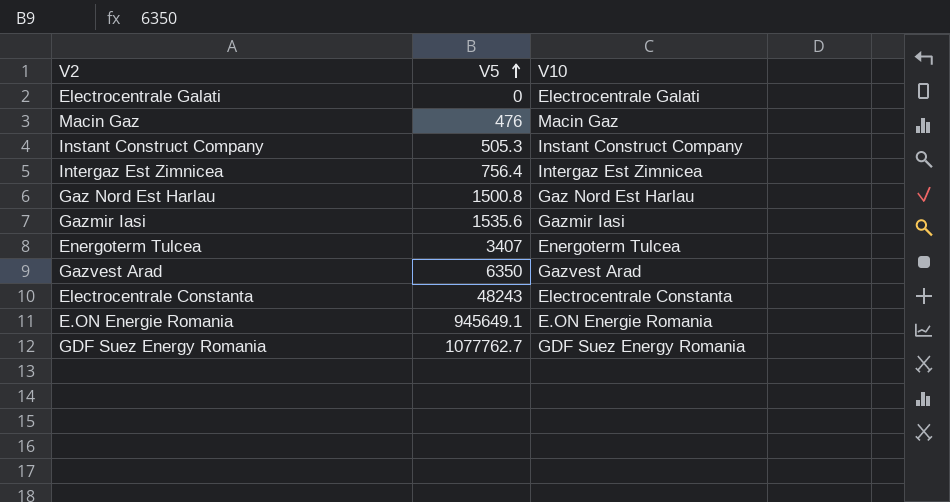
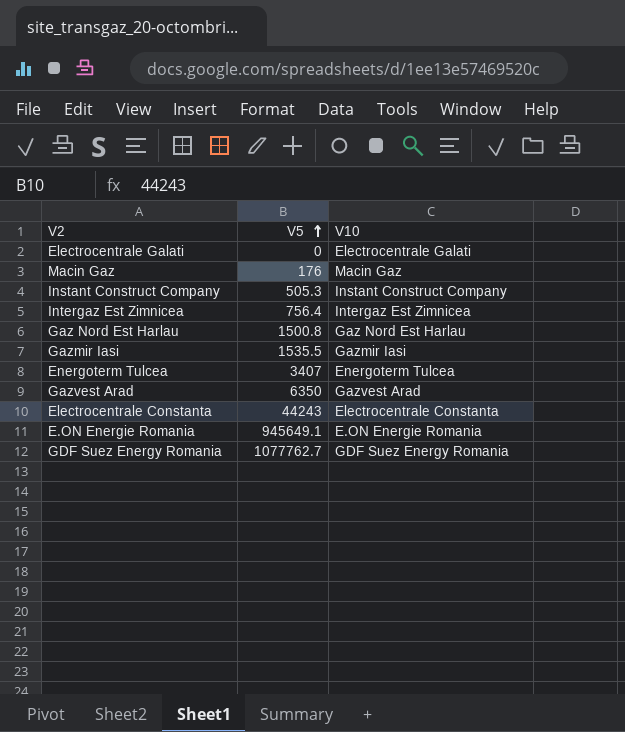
Macin Gaz | V5: 476 -> 176
Gazmir Iasi | V5: 1535.6 -> 1535.5
Electrocentrale Constanta | V5: 48243 -> 44243

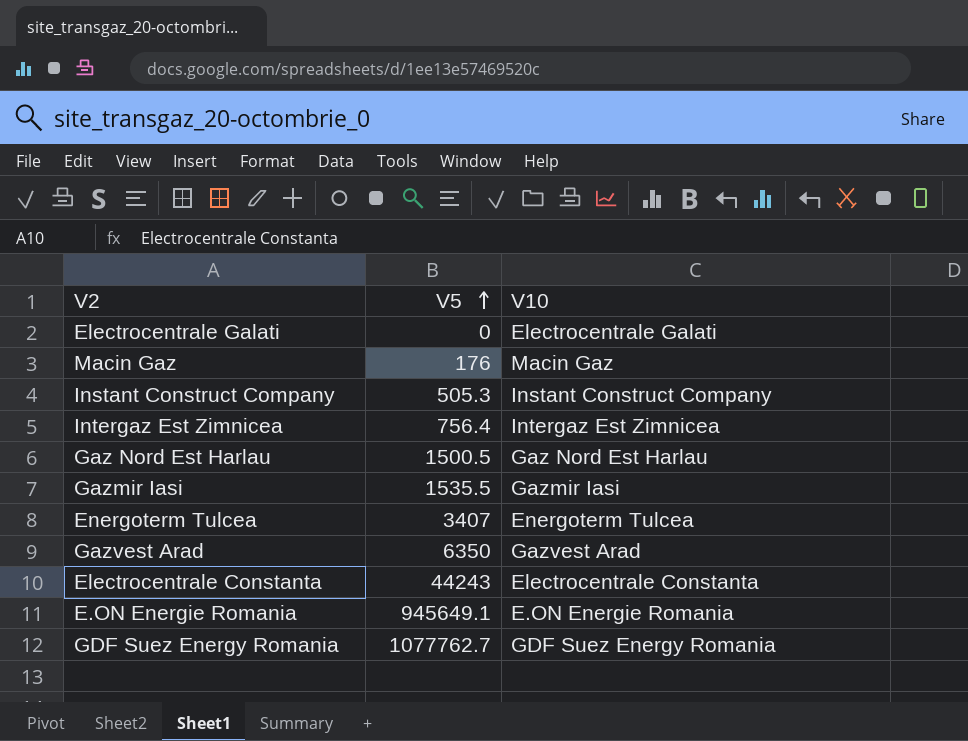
Gaz Nord Est Harlau | V5: 1500.8 -> 1500.5

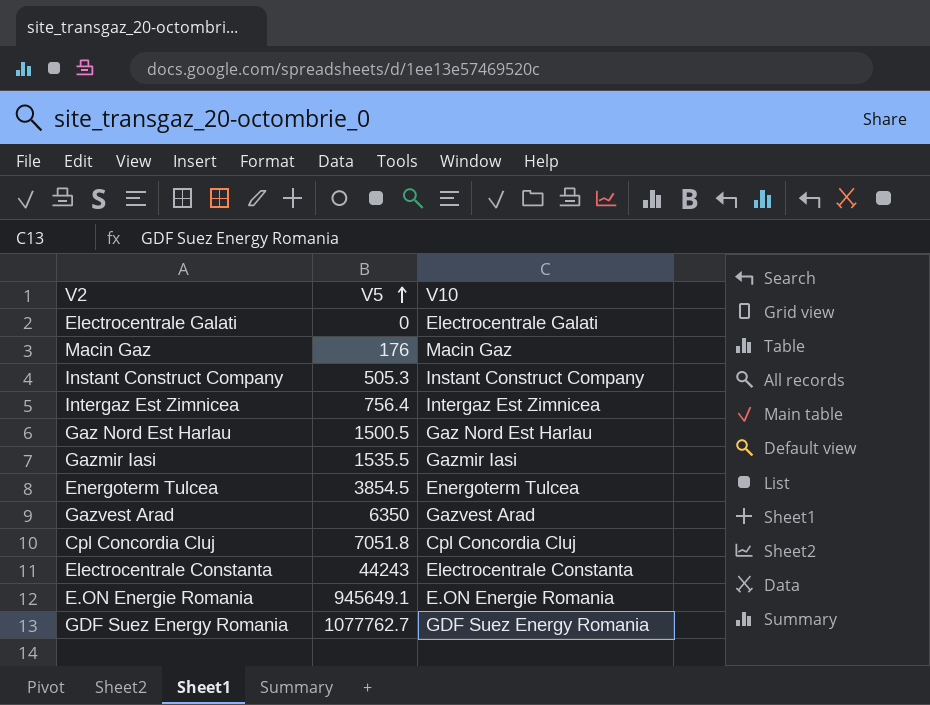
Energoterm Tulcea | V5: 3407 -> 3854.5
row Cpl Concordia Cluj: none -> 7051.8 | Cpl Concordia Cluj

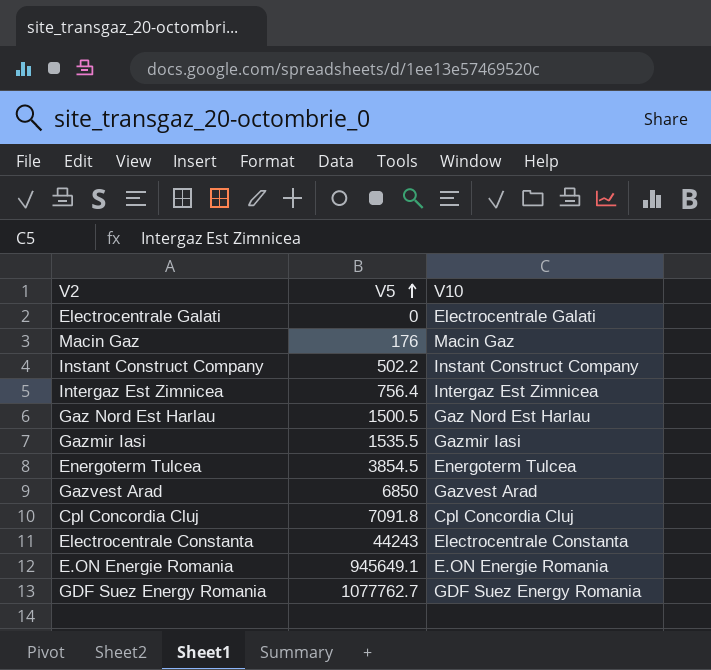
Instant Construct Company | V5: 505.3 -> 502.2
Gazvest Arad | V5: 6350 -> 6850
Cpl Concordia Cluj | V5: 7051.8 -> 7091.8

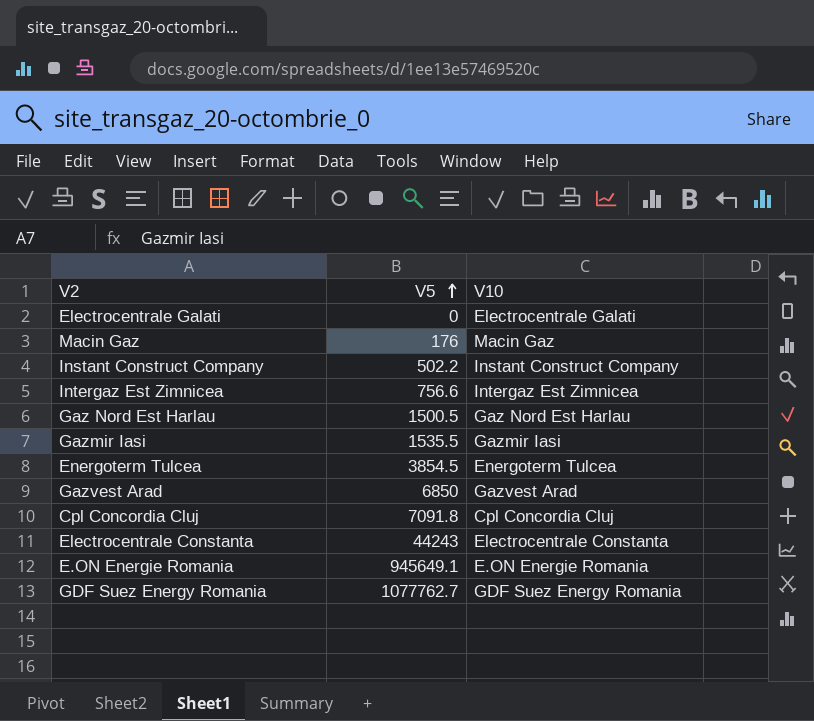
Intergaz Est Zimnicea | V5: 756.4 -> 756.6

